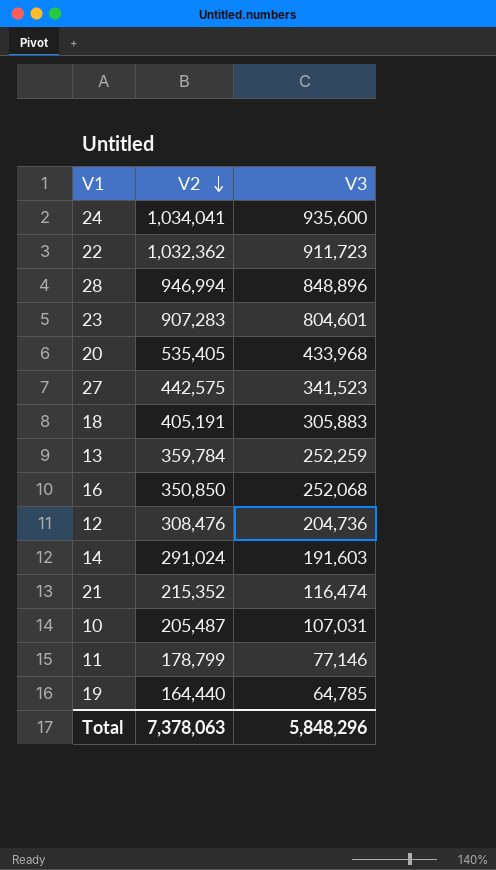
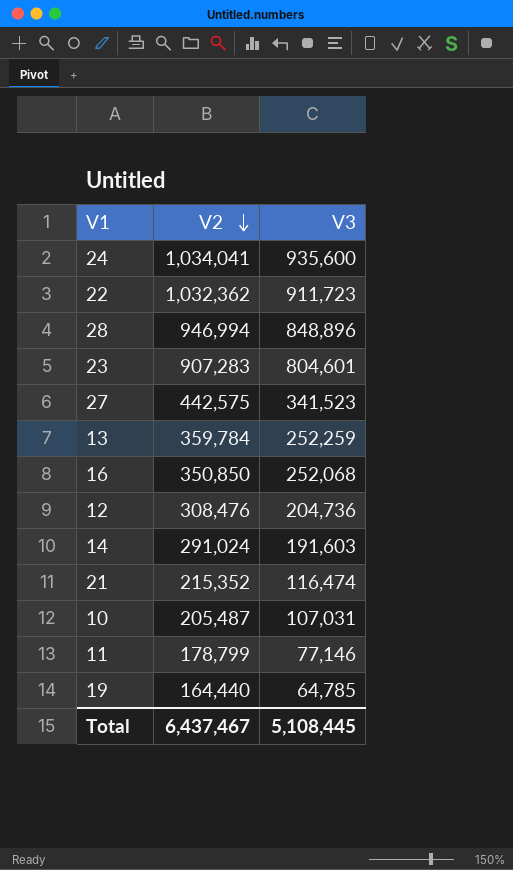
row 20: 535,405 | 433,968 -> none
row 18: 405,191 | 305,883 -> none
Total | V2: 7,378,063 -> 6,437,467
Total | V3: 5,848,296 -> 5,108,445

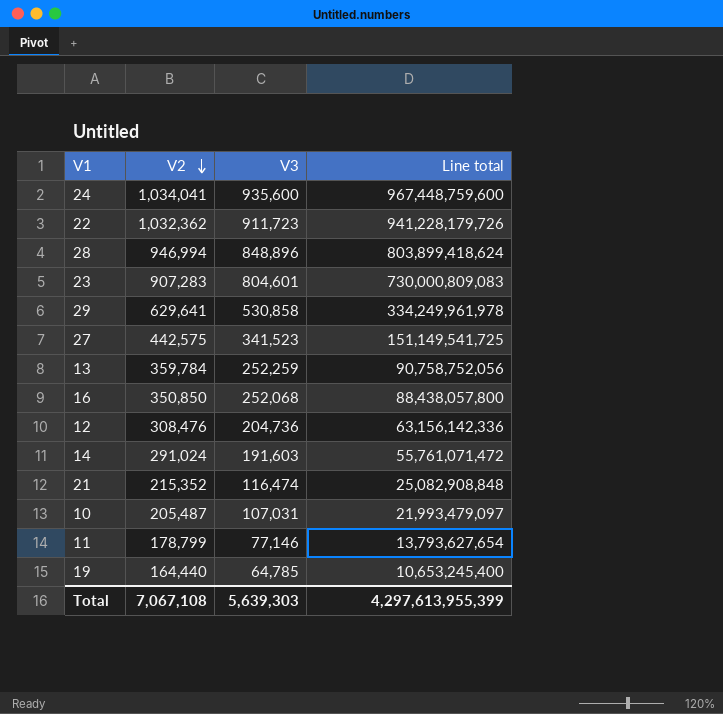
column Line total | formula: none -> [V2] * [V3]
row 29: none -> 629,641 | 530,858 | 334,249,961,978
Total | V2: 6,437,467 -> 7,067,108
Total | V3: 5,108,445 -> 5,639,303

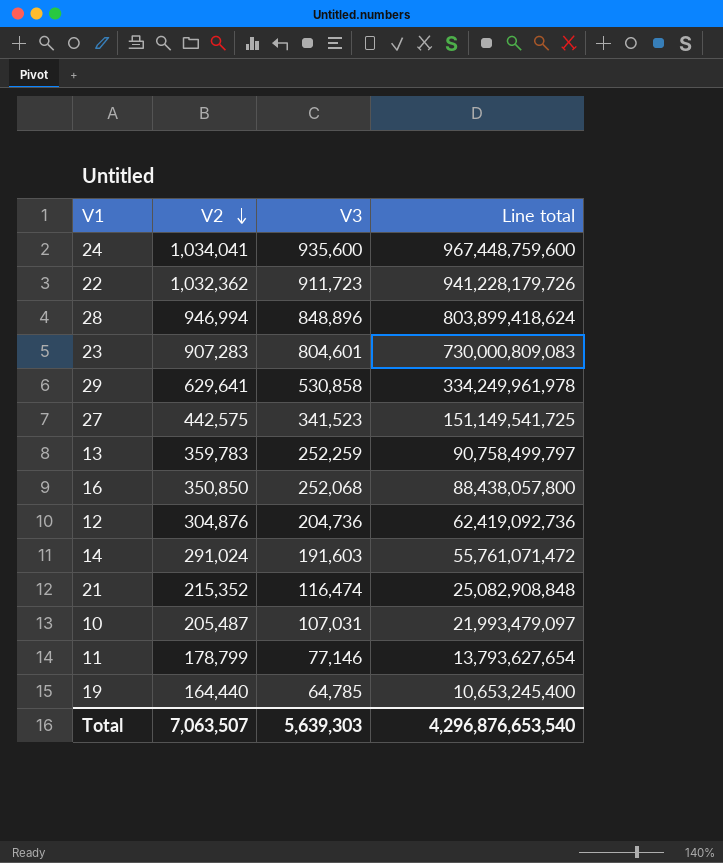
13 | V2: 359,784 -> 359,783
13 | Line total: 90,758,752,056 -> 90,758,499,797
12 | V2: 308,476 -> 304,876
12 | Line total: 63,156,142,336 -> 62,419,092,736
Total | V2: 7,067,108 -> 7,063,507
Total | Line total: 4,297,613,955,399 -> 4,296,876,653,540

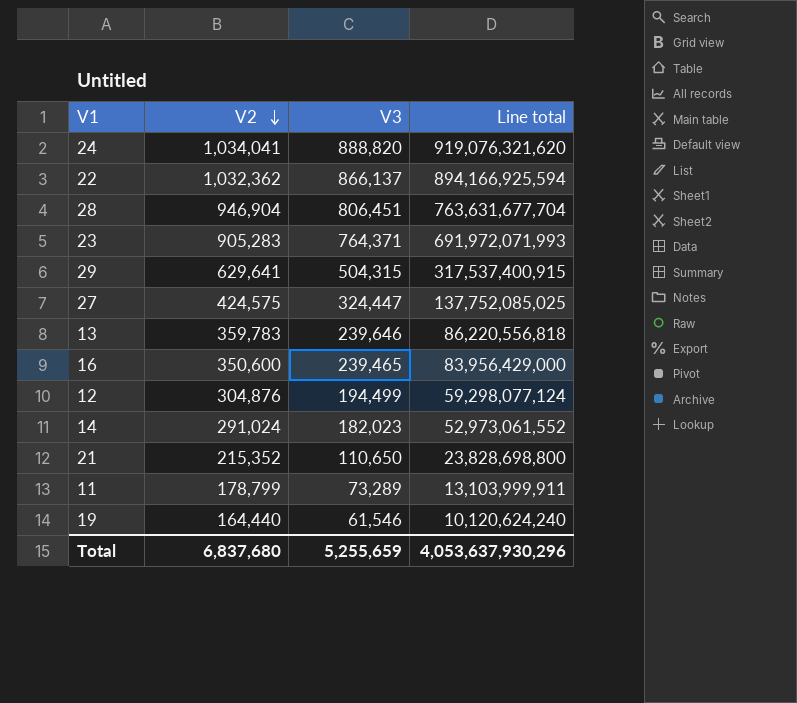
row 10: 205,487 | 107,031 | 21,993,479,097 -> none
24 | V3: 935,600 -> 888,820
24 | Line total: 967,448,759,600 -> 919,076,321,620
22 | V3: 911,723 -> 866,137
22 | Line total: 941,228,179,726 -> 894,166,925,594
28 | V2: 946,994 -> 946,904
28 | V3: 848,896 -> 806,451
28 | Line total: 803,899,418,624 -> 763,631,677,704
23 | V2: 907,283 -> 905,283
23 | V3: 804,601 -> 764,371
23 | Line total: 730,000,809,083 -> 691,972,071,993
29 | V3: 530,858 -> 504,315
29 | Line total: 334,249,961,978 -> 317,537,400,915
27 | V2: 442,575 -> 424,575
27 | V3: 341,523 -> 324,447
27 | Line total: 151,149,541,725 -> 137,752,085,025
13 | V3: 252,259 -> 239,646
13 | Line total: 90,758,499,797 -> 86,220,556,818
16 | V2: 350,850 -> 350,600
16 | V3: 252,068 -> 239,465
16 | Line total: 88,438,057,800 -> 83,956,429,000
12 | V3: 204,736 -> 194,499
12 | Line total: 62,419,092,736 -> 59,298,077,124
14 | V3: 191,603 -> 182,023
14 | Line total: 55,761,071,472 -> 52,973,061,552
21 | V3: 116,474 -> 110,650
21 | Line total: 25,082,908,848 -> 23,828,698,800
11 | V3: 77,146 -> 73,289
11 | Line total: 13,793,627,654 -> 13,103,999,911
19 | V3: 64,785 -> 61,546
19 | Line total: 10,653,245,400 -> 10,120,624,240
Total | V2: 7,063,507 -> 6,837,680
Total | V3: 5,639,303 -> 5,255,659
Total | Line total: 4,296,876,653,540 -> 4,053,637,930,296

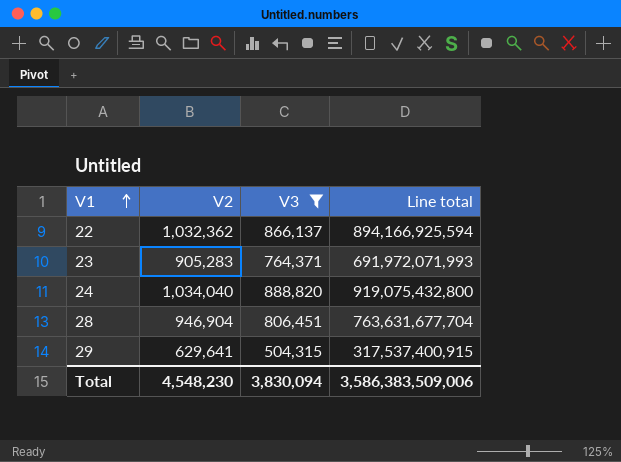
filter: none -> V3 >= 504,315
row order: V2 descending -> V1 ascending
24 | V2: 1,034,041 -> 1,034,040
24 | Line total: 919,076,321,620 -> 919,075,432,800
Total | V2: 6,837,680 -> 4,548,230
Total | V3: 5,255,659 -> 3,830,094
Total | Line total: 4,053,637,930,296 -> 3,586,383,509,006

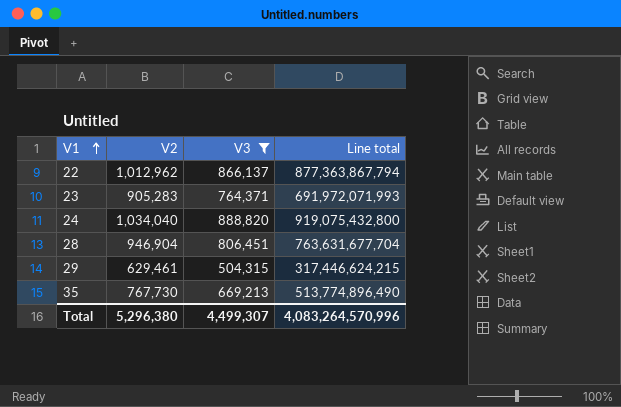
22 | V2: 1,032,362 -> 1,012,962
22 | Line total: 894,166,925,594 -> 877,363,867,794
29 | V2: 629,641 -> 629,461
29 | Line total: 317,537,400,915 -> 317,446,624,215
row 35: none -> 767,730 | 669,213 | 513,774,896,490
Total | V2: 4,548,230 -> 5,296,380
Total | V3: 3,830,094 -> 4,499,307
Total | Line total: 3,586,383,509,006 -> 4,083,264,570,996

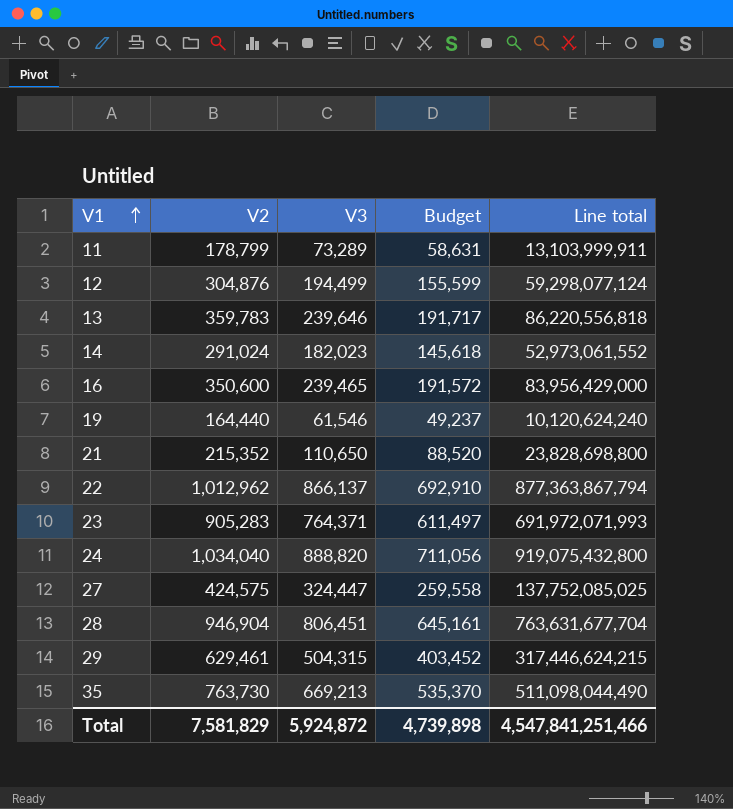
filter: V3 >= 504,315 -> none
column Budget | formula: none -> [V3] * 0.8
35 | V2: 767,730 -> 763,730
35 | Line total: 513,774,896,490 -> 511,098,044,490
Total | V2: 5,296,380 -> 7,581,829
Total | V3: 4,499,307 -> 5,924,872
Total | Line total: 4,083,264,570,996 -> 4,547,841,251,466

